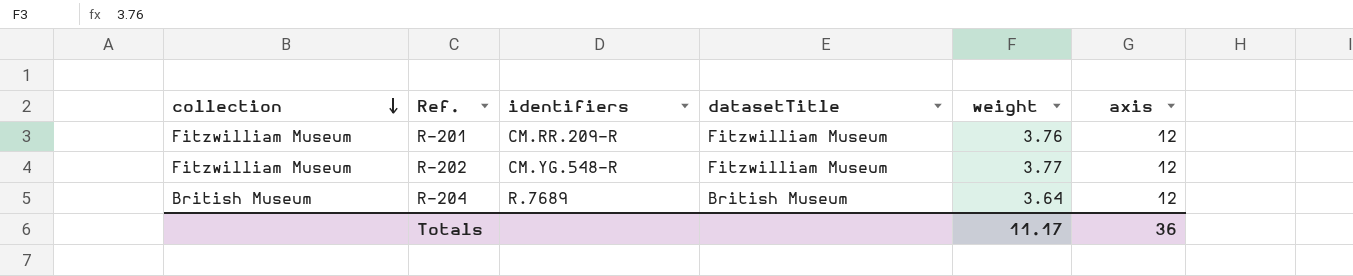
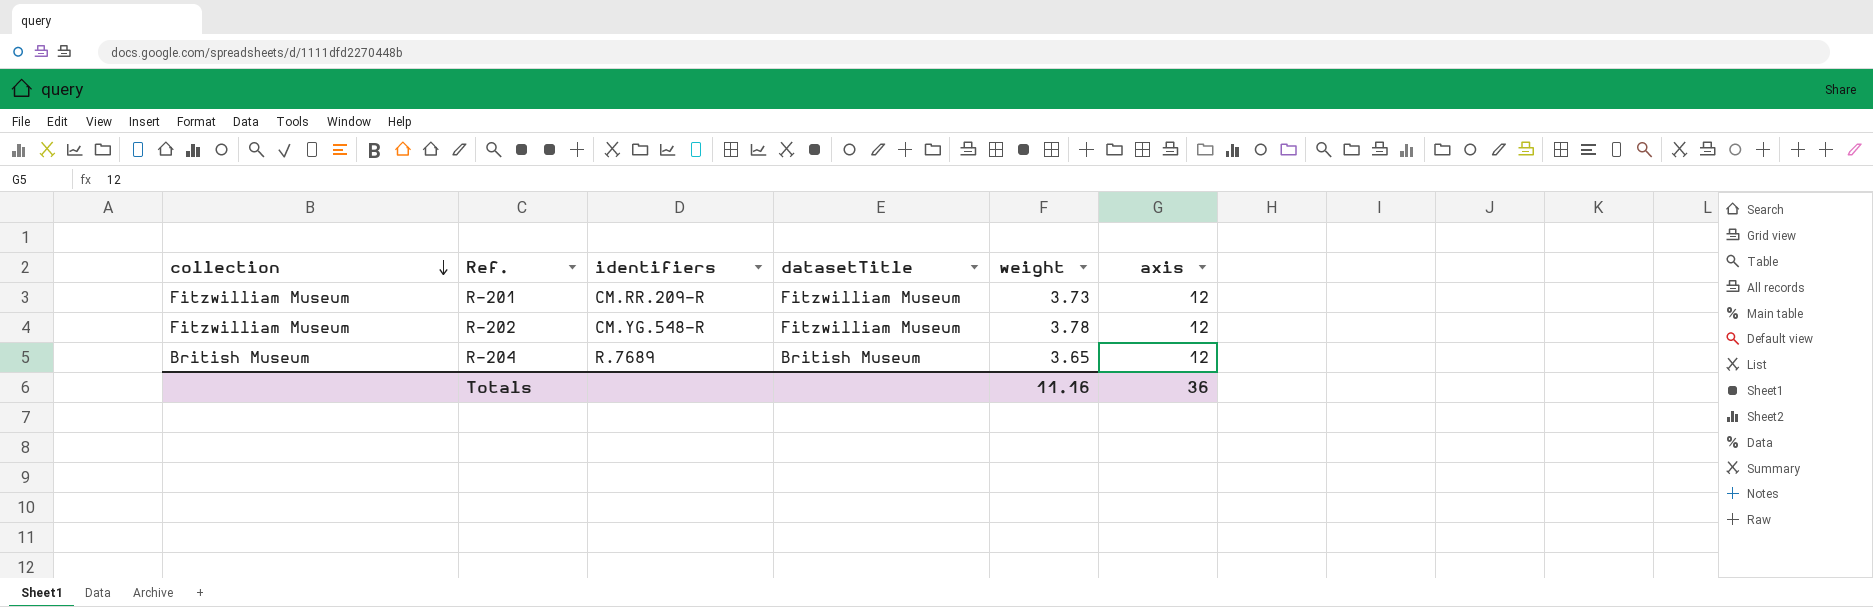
R-201 | weight: 3.76 -> 3.73
R-202 | weight: 3.77 -> 3.78
R-204 | weight: 3.64 -> 3.65
Totals | weight: 11.17 -> 11.16

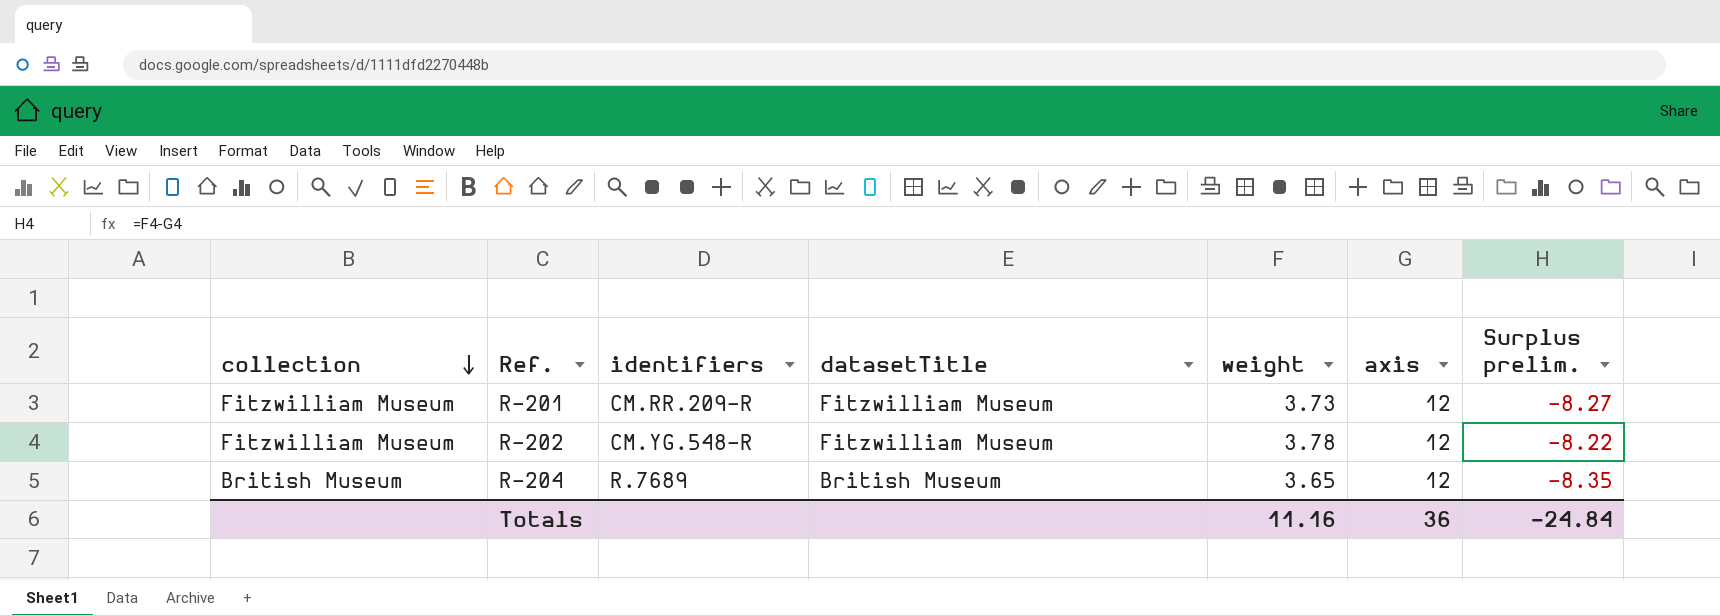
column Surplus prelim. | formula: none -> [weight] - [axis]

